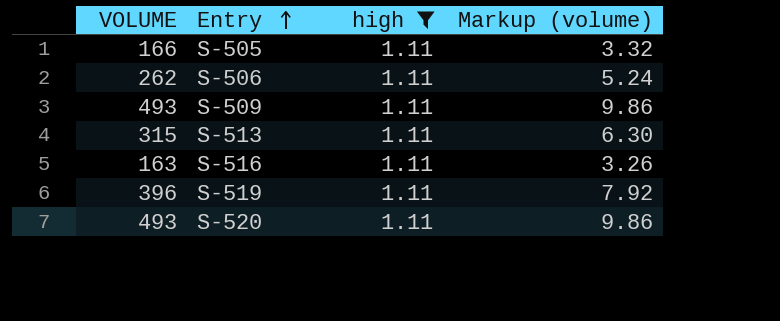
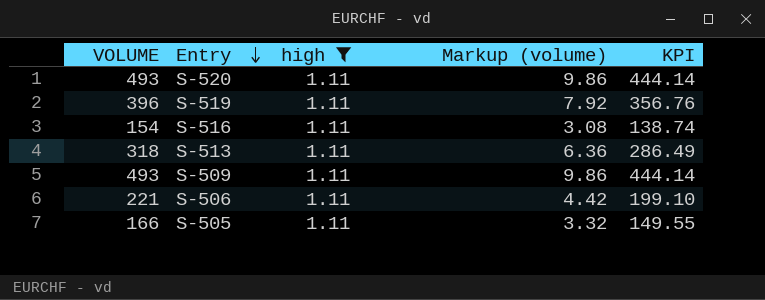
row order: Entry ascending -> Entry descending
column KPI | formula: none -> [VOLUME] / [high]
S-516 | VOLUME: 163 -> 154
S-516 | Markup (volume): 3.26 -> 3.08
S-513 | VOLUME: 315 -> 318
S-513 | Markup (volume): 6.30 -> 6.36
S-506 | VOLUME: 262 -> 221
S-506 | Markup (volume): 5.24 -> 4.42

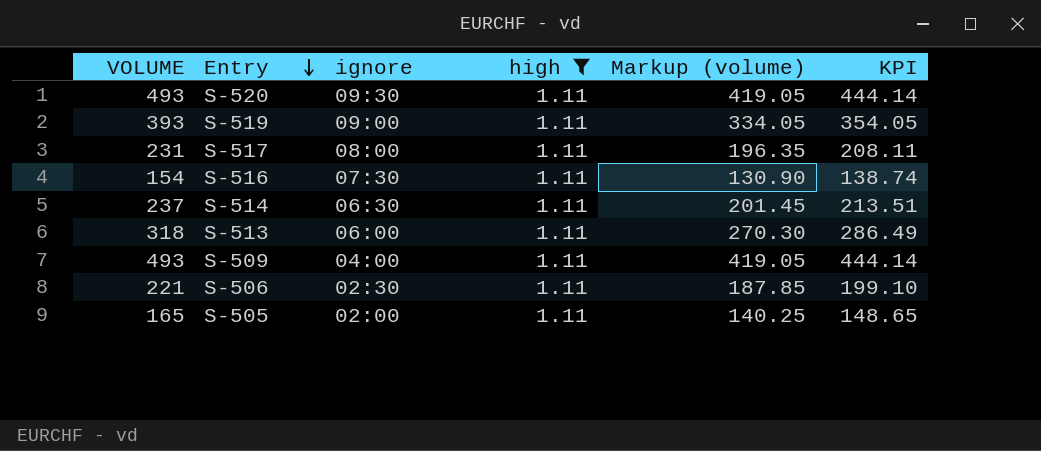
column ignore | position: none -> 3
column Markup (volume) | formula: [VOLUME] * 0.02 -> [VOLUME] * 0.85
S-519 | VOLUME: 396 -> 393
S-519 | KPI: 356.76 -> 354.05
row S-517: none -> 231 | 08:00 | 1.11 | 196.35 | 208.11
row S-514: none -> 237 | 06:30 | 1.11 | 201.45 | 213.51
S-505 | VOLUME: 166 -> 165
S-505 | KPI: 149.55 -> 148.65

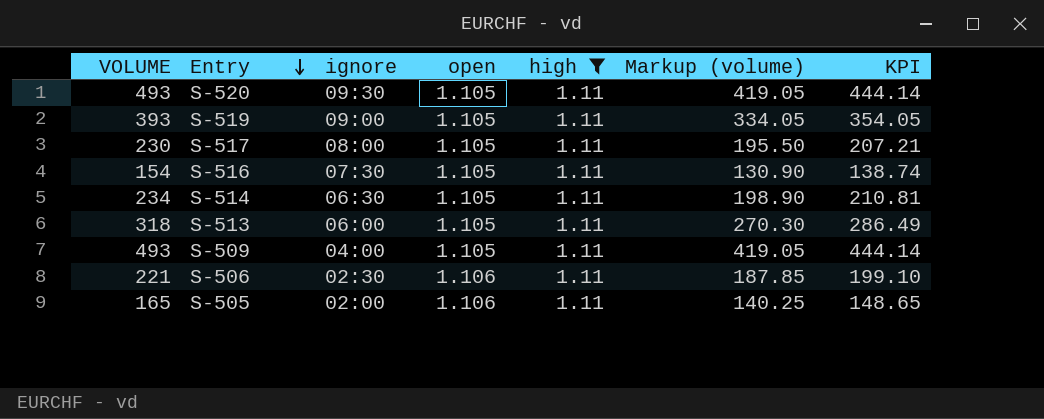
column open | position: none -> 4
S-517 | VOLUME: 231 -> 230
S-517 | Markup (volume): 196.35 -> 195.50
S-517 | KPI: 208.11 -> 207.21
S-514 | VOLUME: 237 -> 234
S-514 | Markup (volume): 201.45 -> 198.90
S-514 | KPI: 213.51 -> 210.81

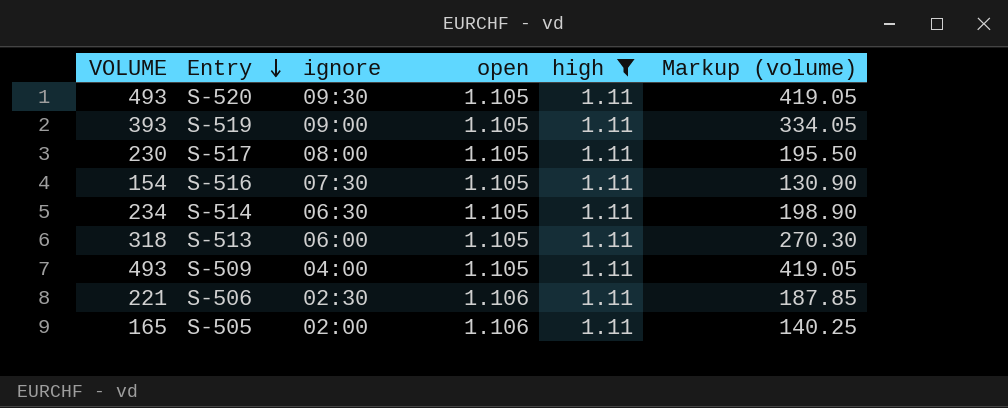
column KPI | formula: [VOLUME] / [high] -> none

